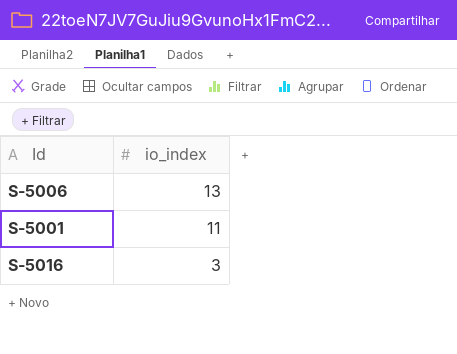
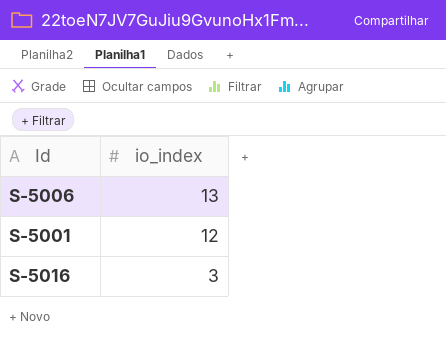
S-5001 | io_index: 11 -> 12

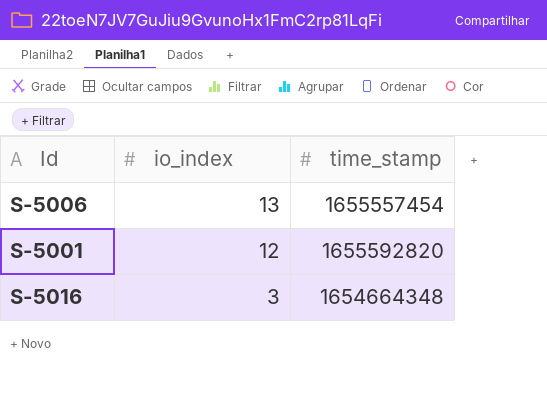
column time_stamp | position: none -> 3

